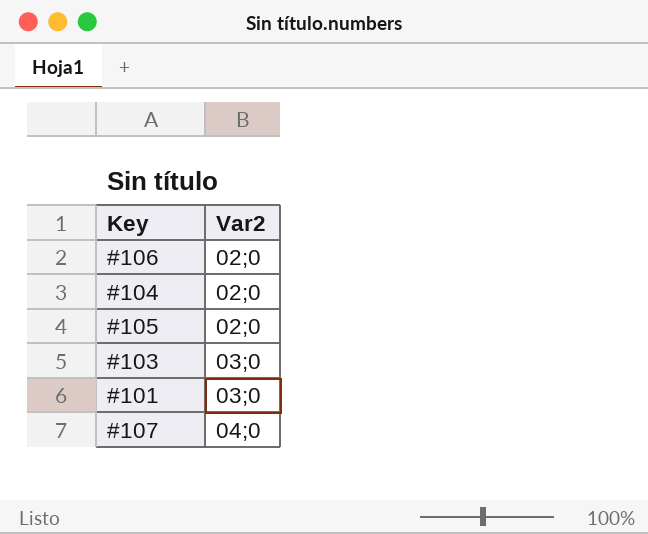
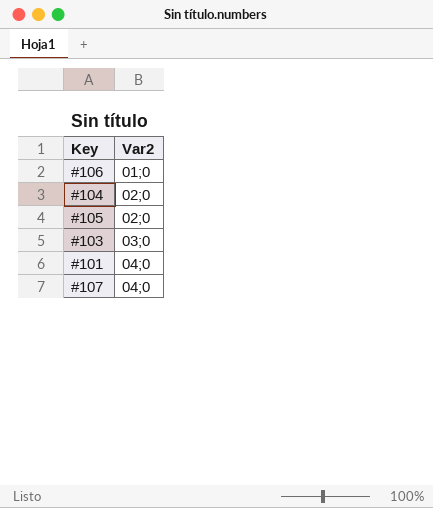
#106 | Var2: 02;0 -> 01;0
#101 | Var2: 03;0 -> 04;0

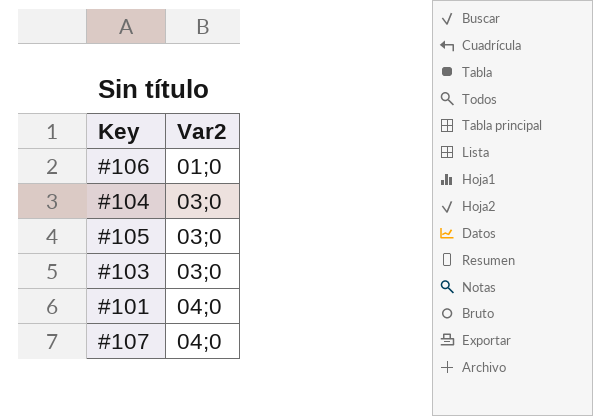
#104 | Var2: 02;0 -> 03;0
#105 | Var2: 02;0 -> 03;0

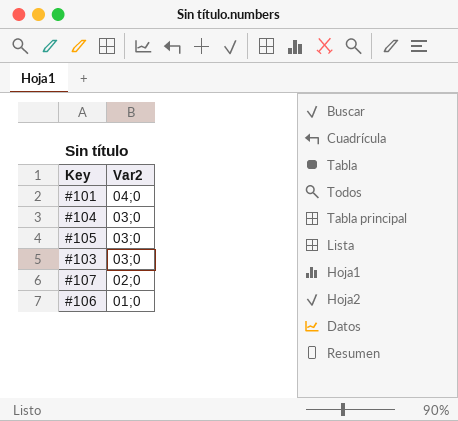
row order: Var2 ascending -> Var2 descending
#107 | Var2: 04;0 -> 02;0

